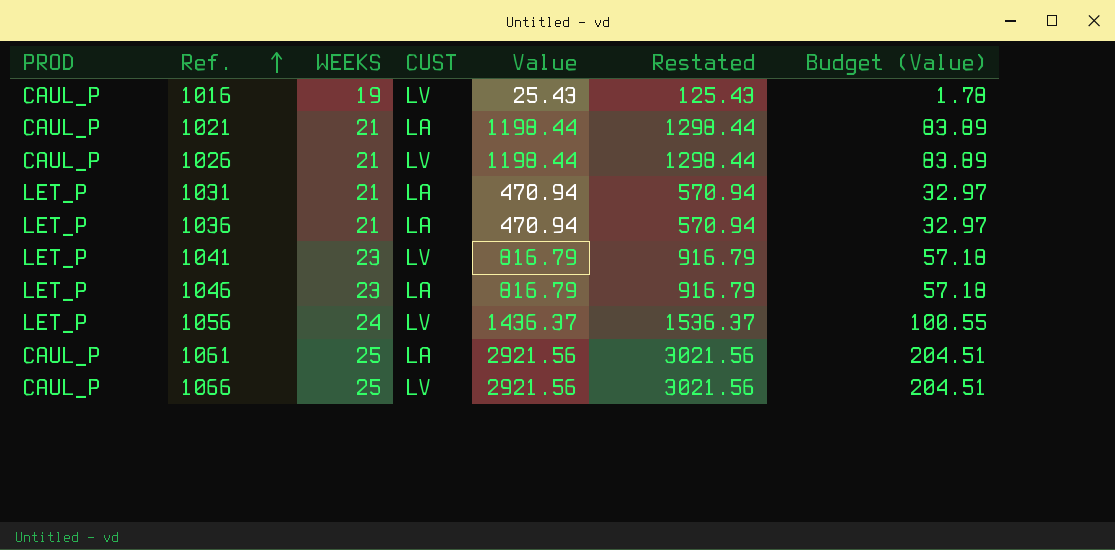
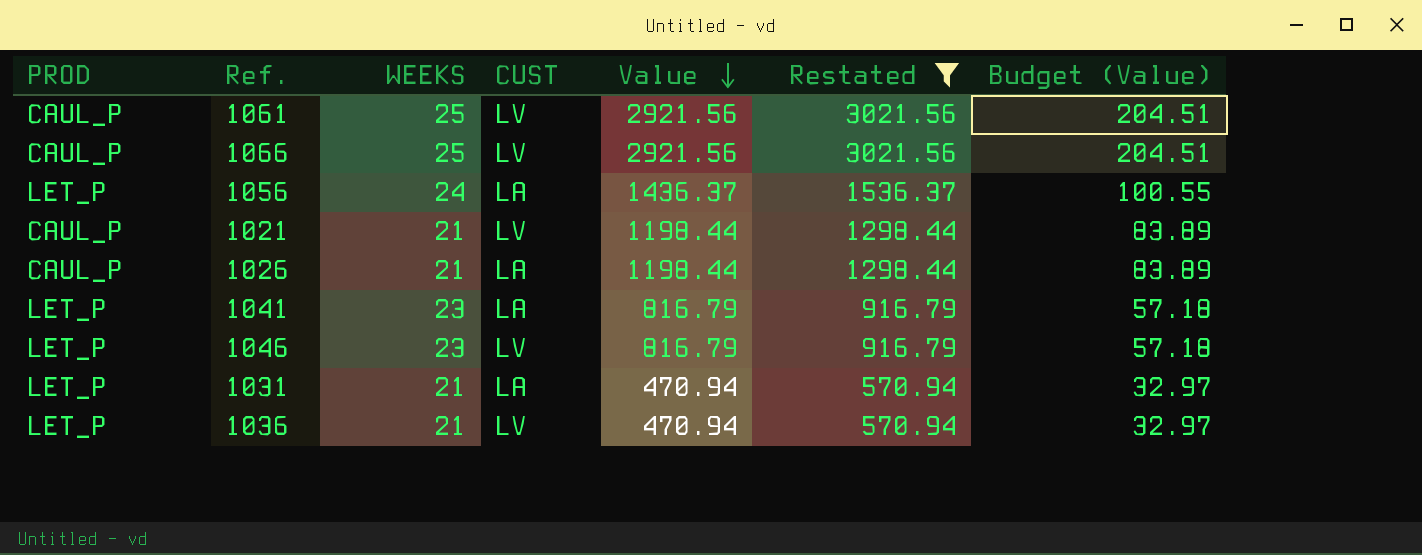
filter: none -> Restated != 125.43
row order: Ref. ascending -> Value descending
1061 | CUST: LA -> LV
1056 | CUST: LV -> LA
1021 | CUST: LA -> LV
1026 | CUST: LV -> LA
1041 | CUST: LV -> LA
1046 | CUST: LA -> LV
1036 | CUST: LA -> LV

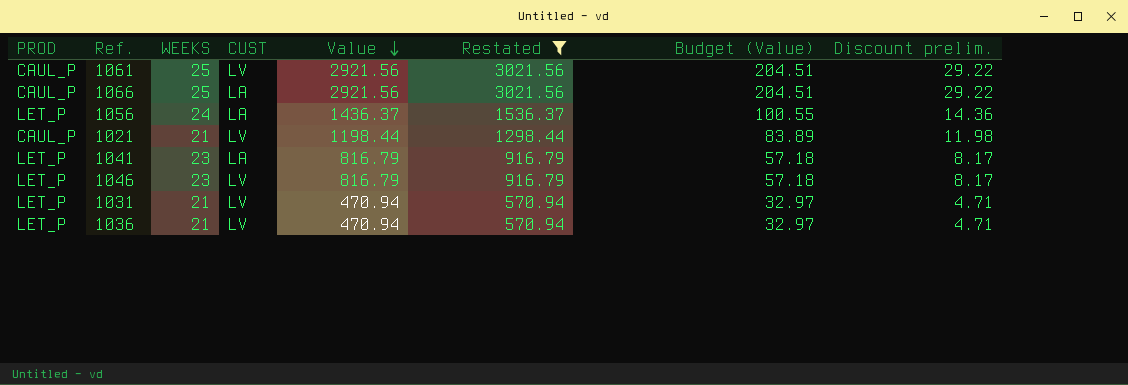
column Discount prelim. | formula: none -> [Value] * 0.01
row 1026: CAUL_P | 21 | LA | 1198.44 | 1298.44 | 83.89 -> none
1066 | CUST: LV -> LA
1031 | CUST: LA -> LV

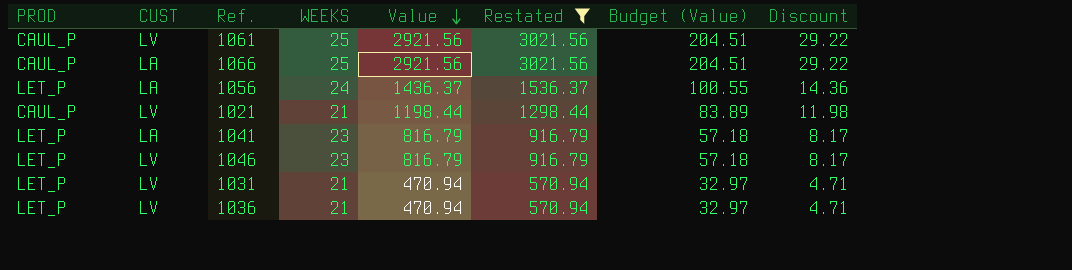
column CUST | position: 4 -> 2
column name: Discount prelim. -> Discount

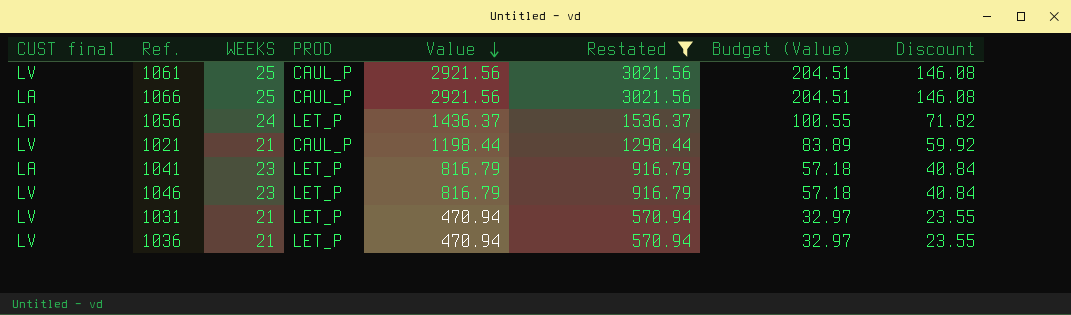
column name: CUST -> CUST final
column PROD | position: 1 -> 4
column Discount | formula: [Value] * 0.01 -> [Value] * 0.05

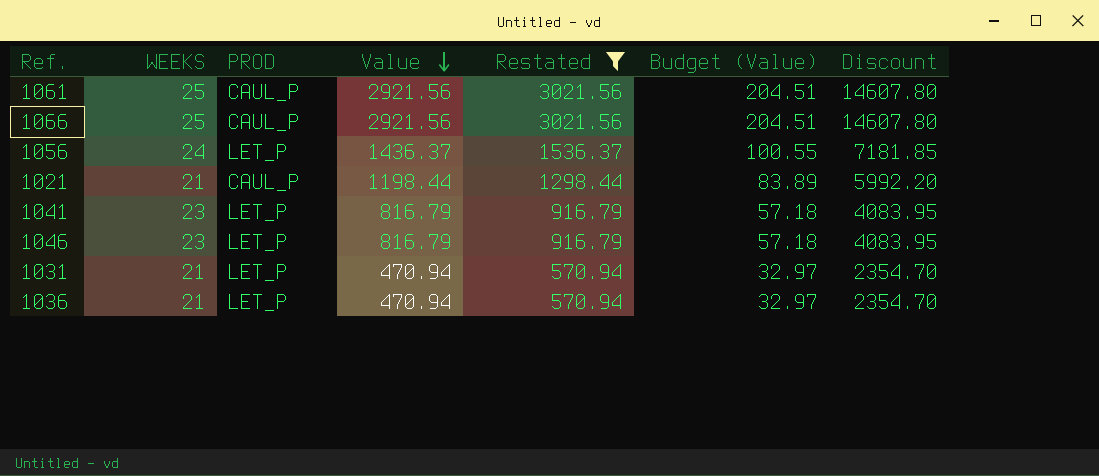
column CUST final | position: 1 -> none
column Discount | formula: [Value] * 0.05 -> [Value] * 5

